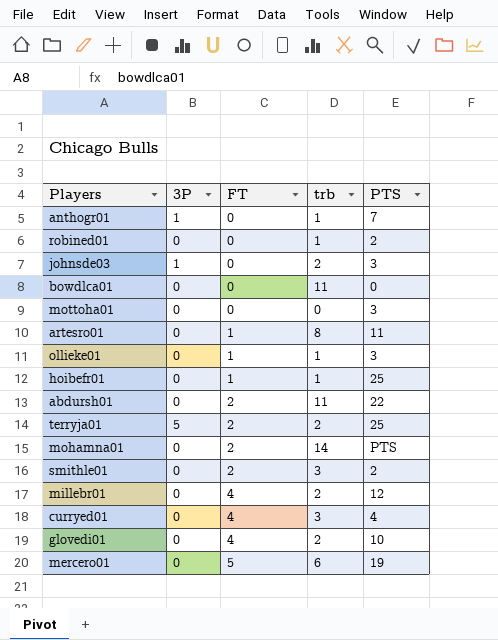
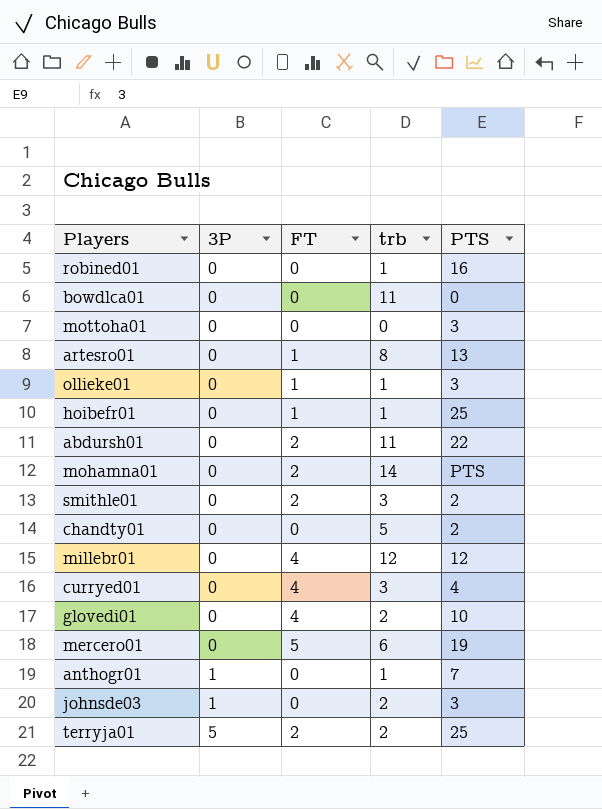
row order: FT ascending -> 3P ascending
robined01 | PTS: 2 -> 16
artesro01 | PTS: 11 -> 13
row chandty01: none -> 0 | 0 | 5 | 2
millebr01 | trb: 2 -> 12

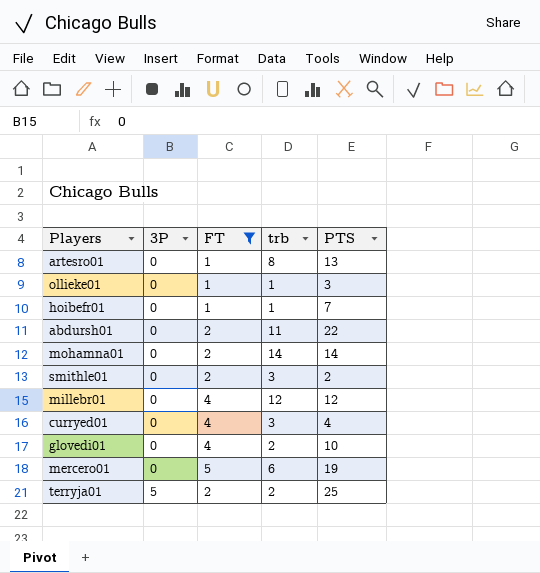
filter: none -> FT != 0
hoibefr01 | PTS: 25 -> 7
mohamna01 | PTS: PTS -> 14

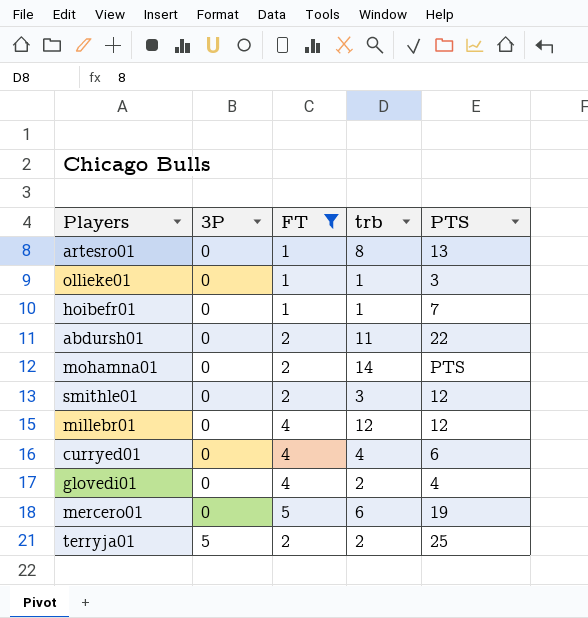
mohamna01 | PTS: 14 -> PTS
smithle01 | PTS: 2 -> 12
curryed01 | trb: 3 -> 4
curryed01 | PTS: 4 -> 6
glovedi01 | PTS: 10 -> 4

